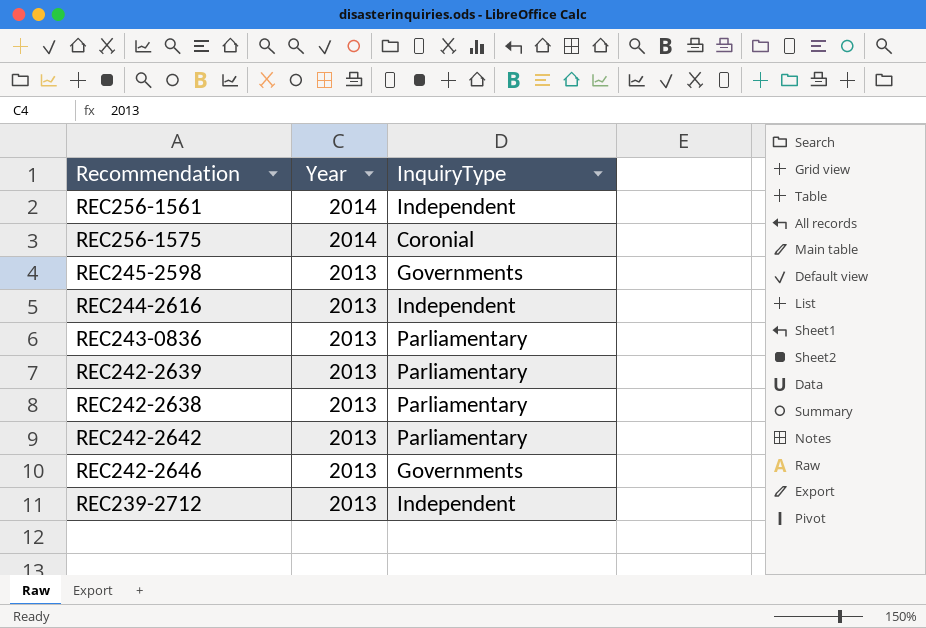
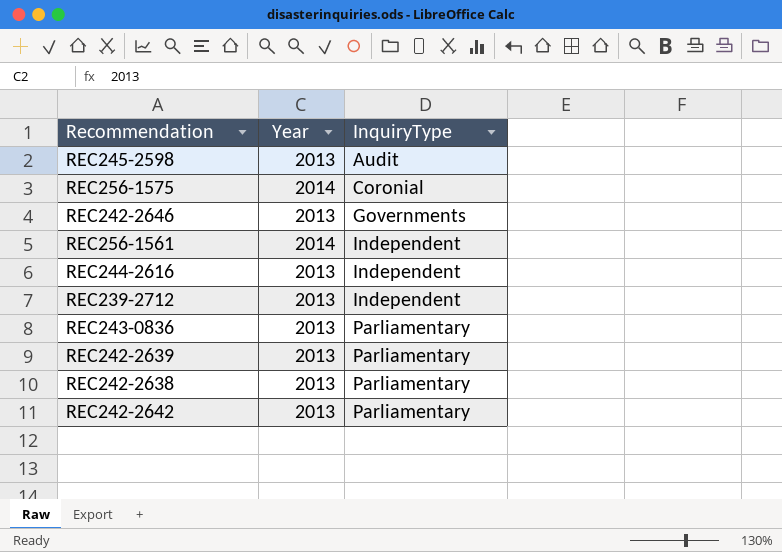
row order: Year descending -> InquiryType ascending
REC245-2598 | InquiryType: Governments -> Audit

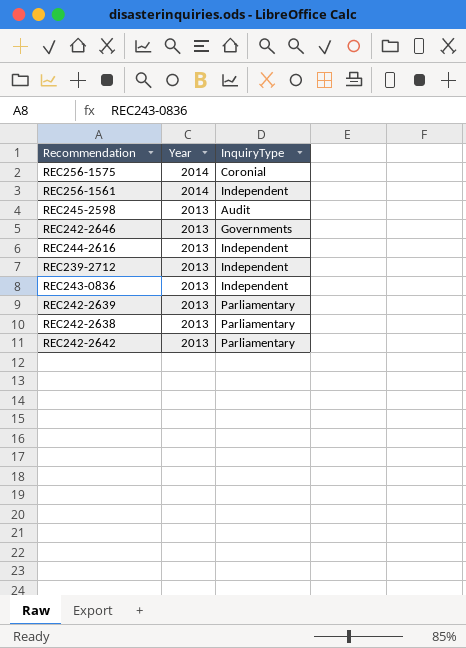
row order: InquiryType ascending -> Year descending
REC243-0836 | InquiryType: Parliamentary -> Independent

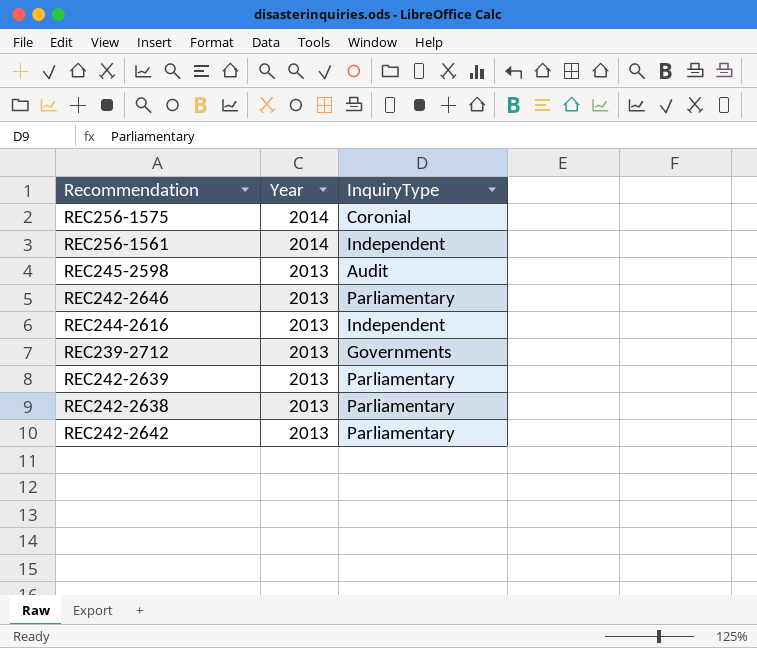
row REC243-0836: 2013 | Independent -> none
REC242-2646 | InquiryType: Governments -> Parliamentary
REC239-2712 | InquiryType: Independent -> Governments

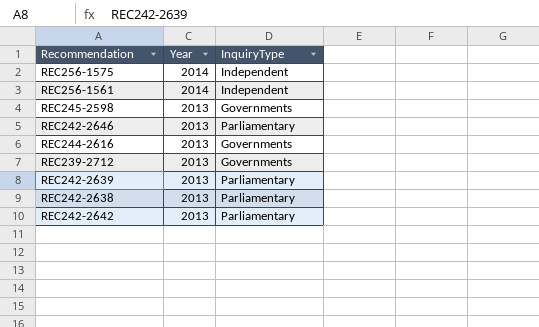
REC256-1575 | InquiryType: Coronial -> Independent
REC245-2598 | InquiryType: Audit -> Governments
REC244-2616 | InquiryType: Independent -> Governments

